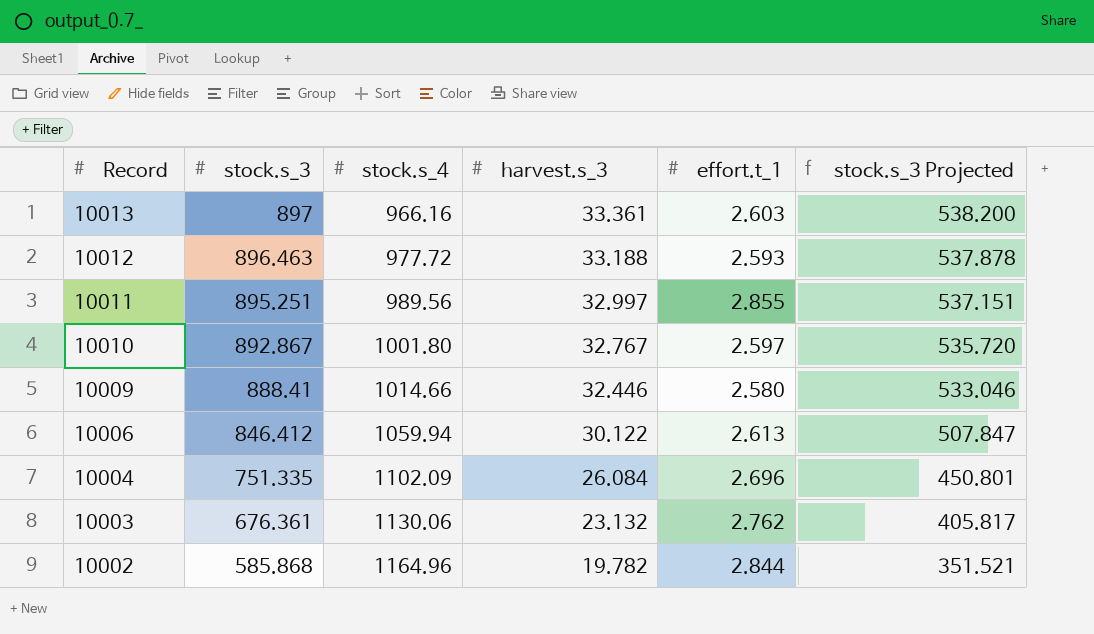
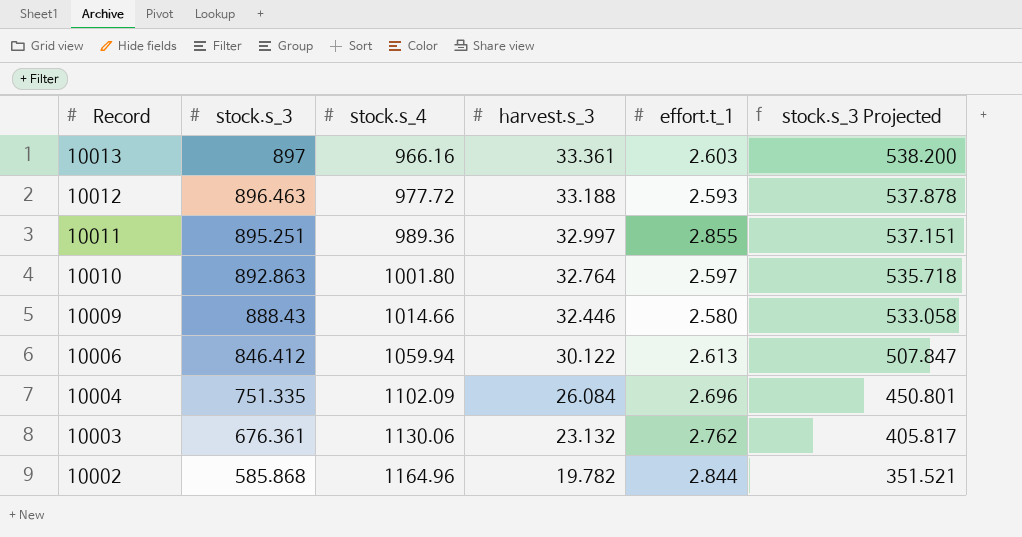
10011 | stock.s_4: 989.56 -> 989.36
10010 | stock.s_3: 892.867 -> 892.863
10010 | harvest.s_3: 32.767 -> 32.764
10010 | stock.s_3 Projected: 535.720 -> 535.718
10009 | stock.s_3: 888.41 -> 888.43
10009 | stock.s_3 Projected: 533.046 -> 533.058

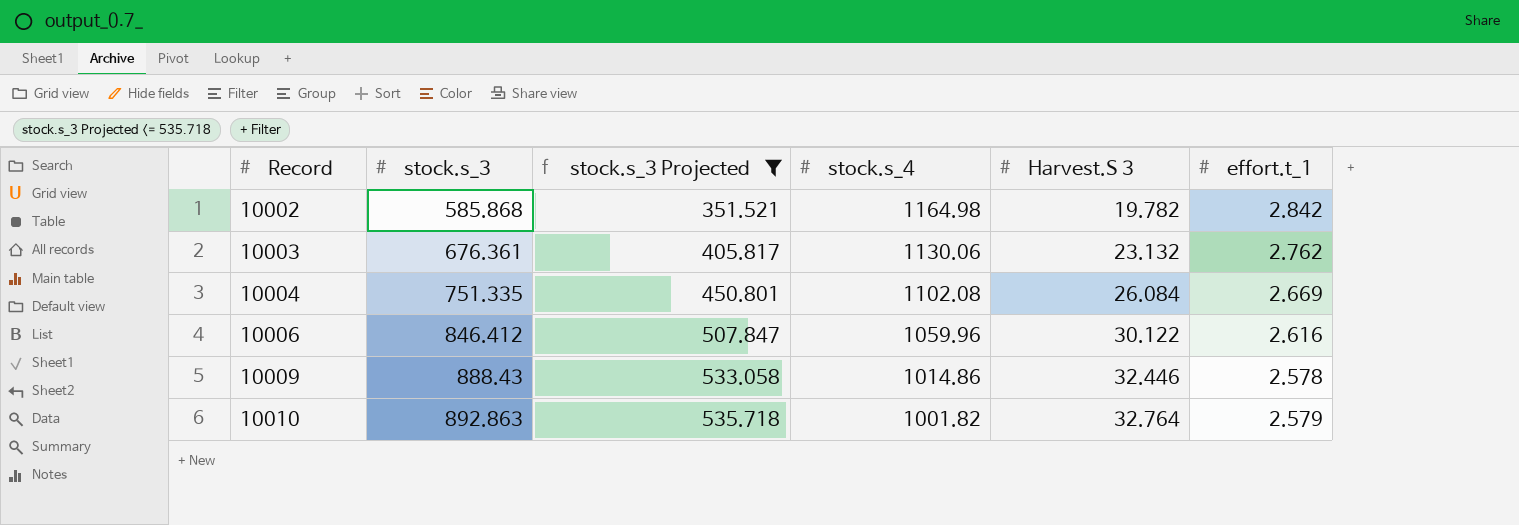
filter: none -> stock.s_3 Projected <= 535.718
row order: Record descending -> Record ascending
column stock.s_3 Projected | position: 6 -> 3
column name: harvest.s_3 -> Harvest.S 3
10002 | stock.s_4: 1164.96 -> 1164.98
10002 | effort.t_1: 2.844 -> 2.842
10004 | stock.s_4: 1102.09 -> 1102.08
10004 | effort.t_1: 2.696 -> 2.669
10006 | stock.s_4: 1059.94 -> 1059.96
10006 | effort.t_1: 2.613 -> 2.616
10009 | stock.s_4: 1014.66 -> 1014.86
10009 | effort.t_1: 2.580 -> 2.578
10010 | stock.s_4: 1001.80 -> 1001.82
10010 | effort.t_1: 2.597 -> 2.579

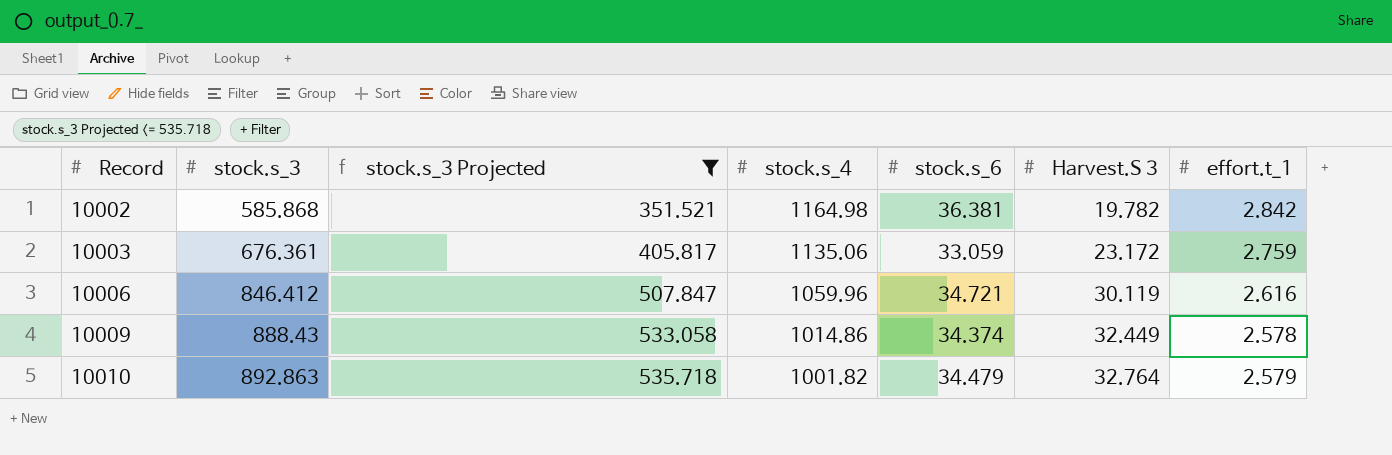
column stock.s_6 | position: none -> 5
row 10004: 751.335 | 450.801 | 1102.08 | 26.084 | 2.669 -> none
10003 | stock.s_4: 1130.06 -> 1135.06
10003 | Harvest.S 3: 23.132 -> 23.172
10003 | effort.t_1: 2.762 -> 2.759
10006 | Harvest.S 3: 30.122 -> 30.119
10009 | Harvest.S 3: 32.446 -> 32.449

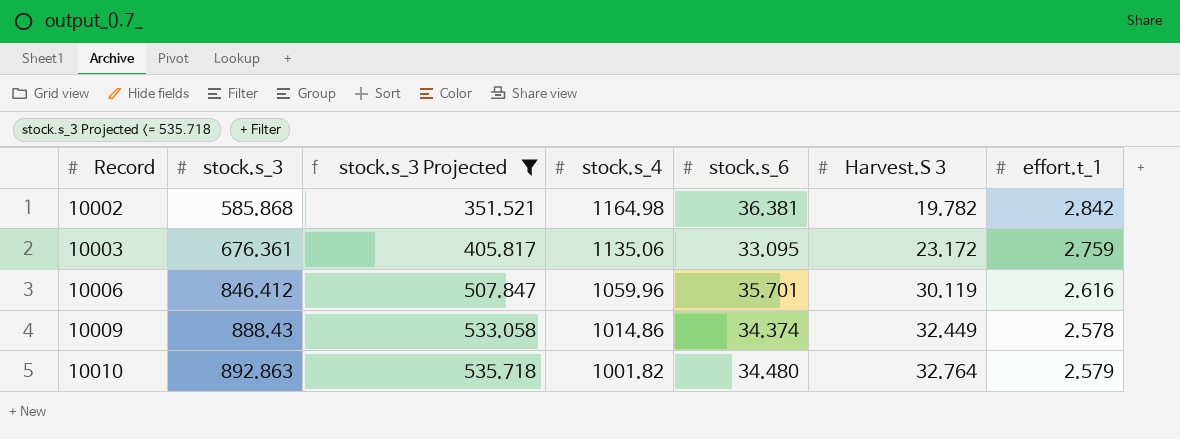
10003 | stock.s_6: 33.059 -> 33.095
10006 | stock.s_6: 34.721 -> 35.701
10010 | stock.s_6: 34.479 -> 34.480

